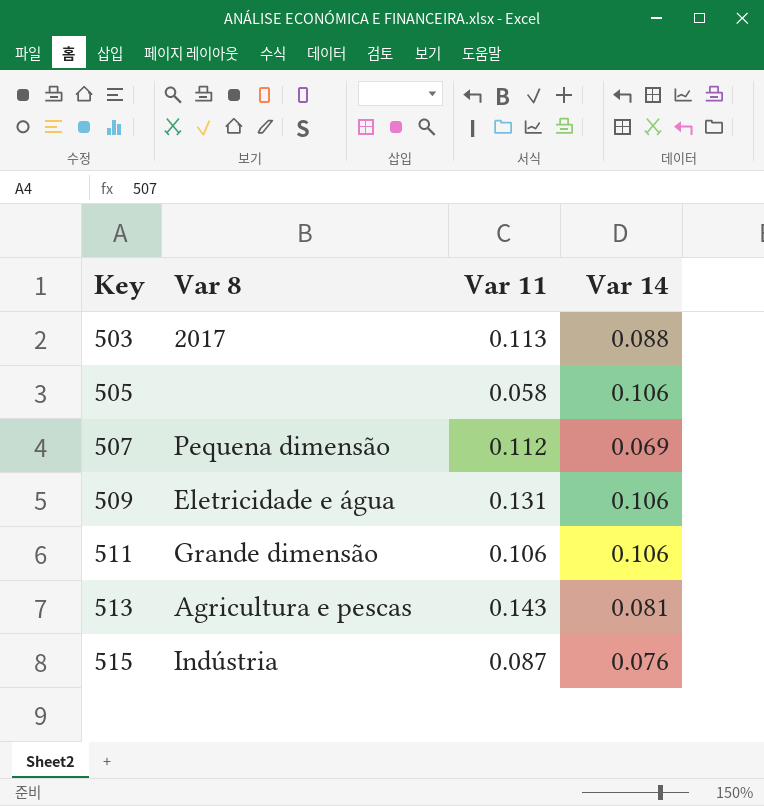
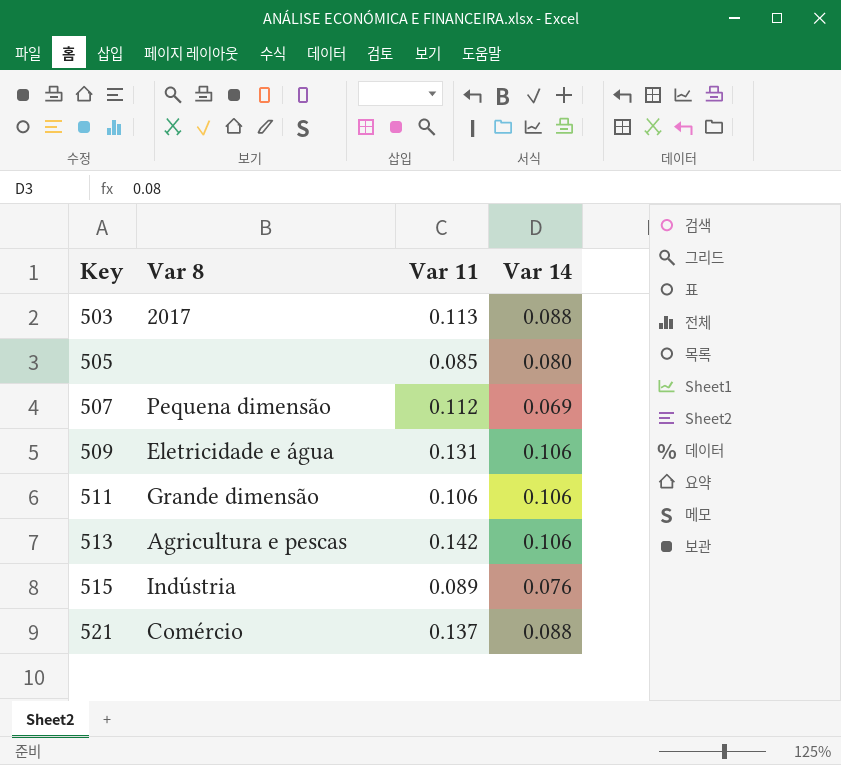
505 | Var 11: 0.058 -> 0.085
505 | Var 14: 0.106 -> 0.080
513 | Var 11: 0.143 -> 0.142
513 | Var 14: 0.081 -> 0.106
515 | Var 11: 0.087 -> 0.089
row 521: none -> Comércio | 0.137 | 0.088

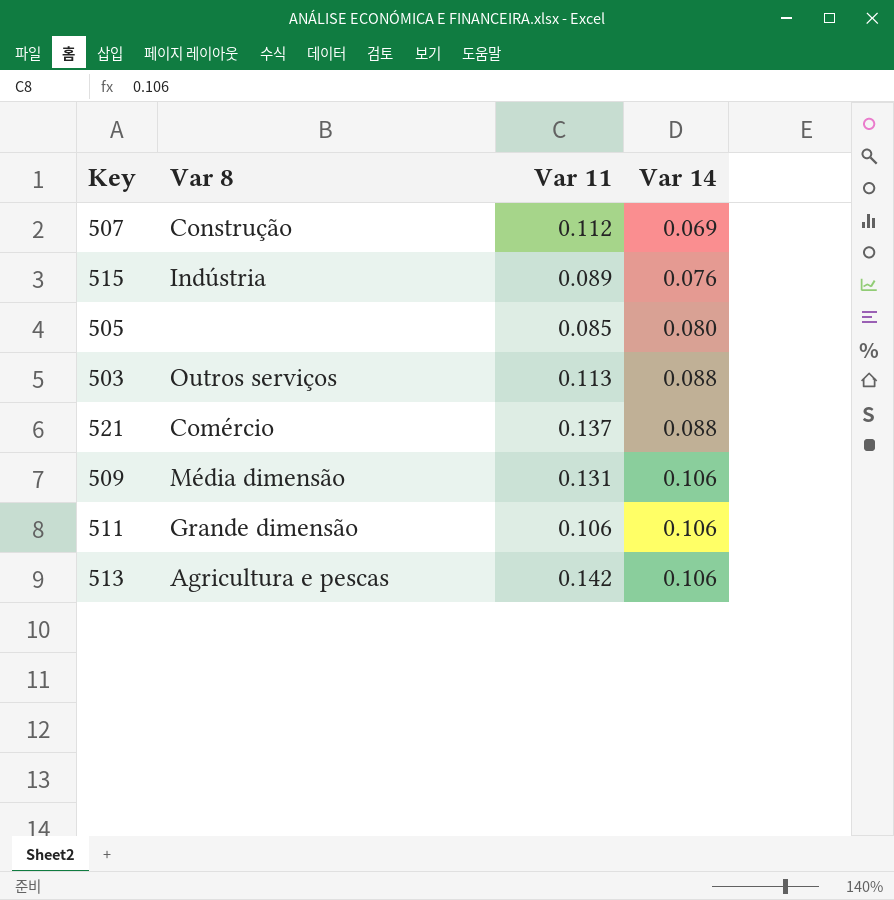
row order: Key ascending -> Var 14 ascending
507 | Var 8: Pequena dimensão -> Construção
503 | Var 8: 2017 -> Outros serviços
509 | Var 8: Eletricidade e água -> Média dimensão

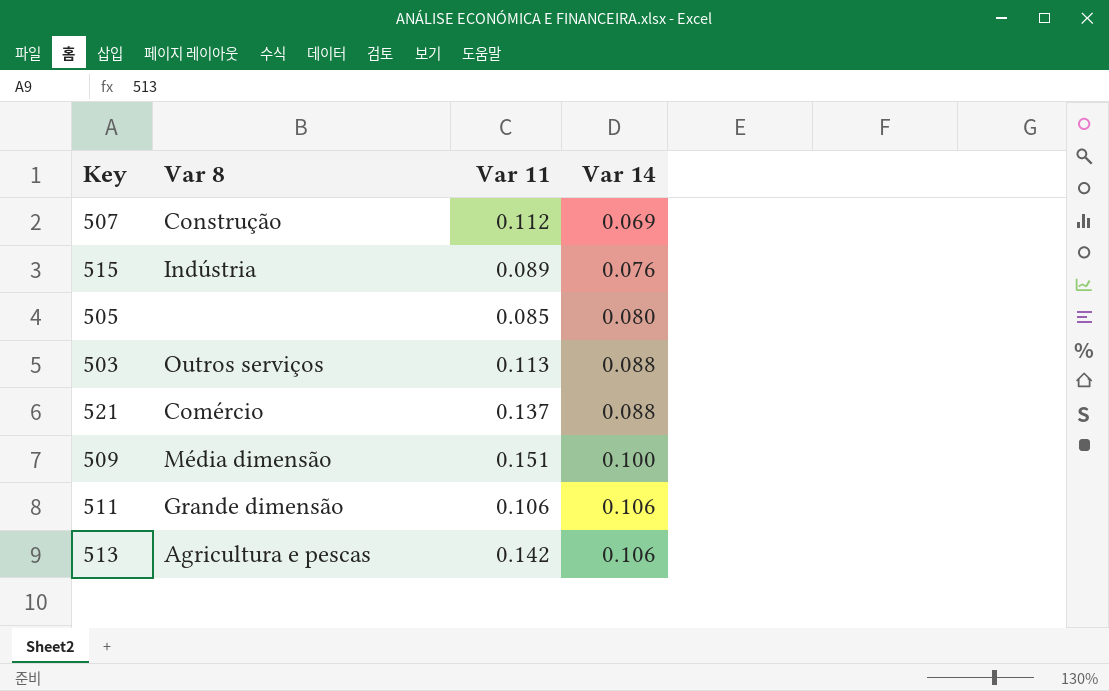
509 | Var 11: 0.131 -> 0.151
509 | Var 14: 0.106 -> 0.100

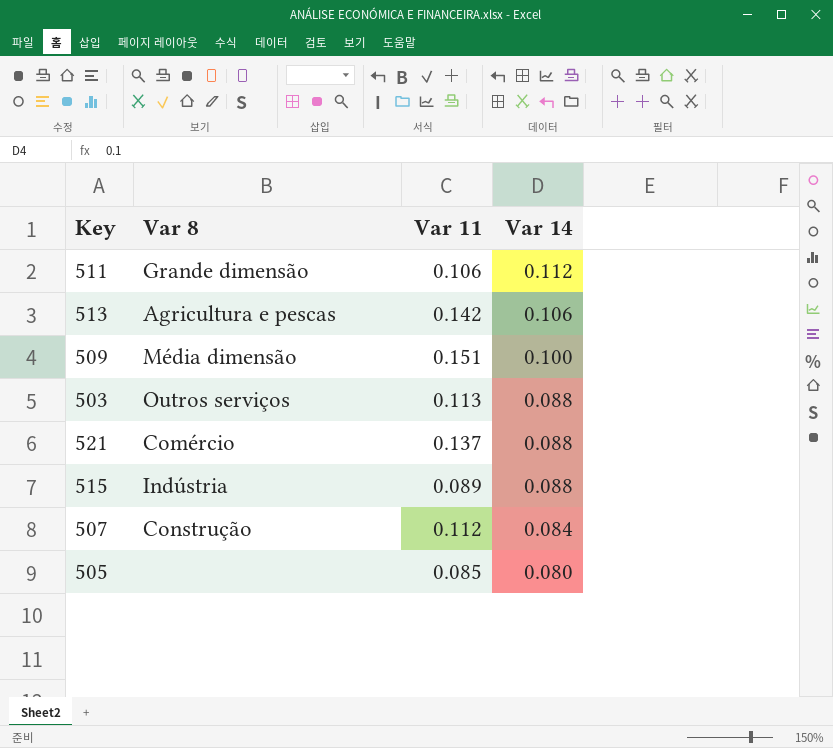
row order: Var 14 ascending -> Var 14 descending
511 | Var 14: 0.106 -> 0.112
515 | Var 14: 0.076 -> 0.088
507 | Var 14: 0.069 -> 0.084

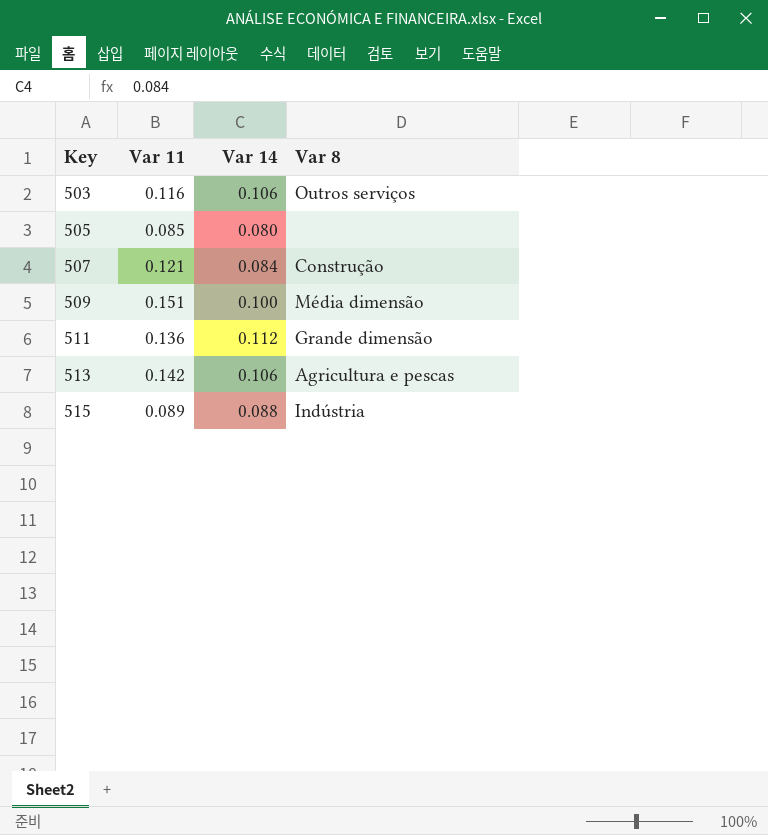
row order: Var 14 descending -> Key ascending
column Var 8 | position: 2 -> 4
row 521: Comércio | 0.137 | 0.088 -> none
503 | Var 11: 0.113 -> 0.116
503 | Var 14: 0.088 -> 0.106
507 | Var 11: 0.112 -> 0.121
511 | Var 11: 0.106 -> 0.136

